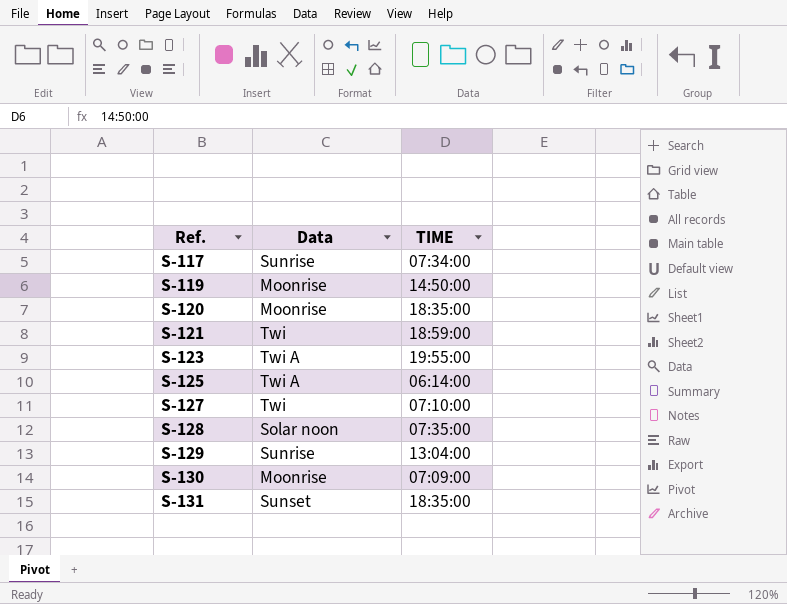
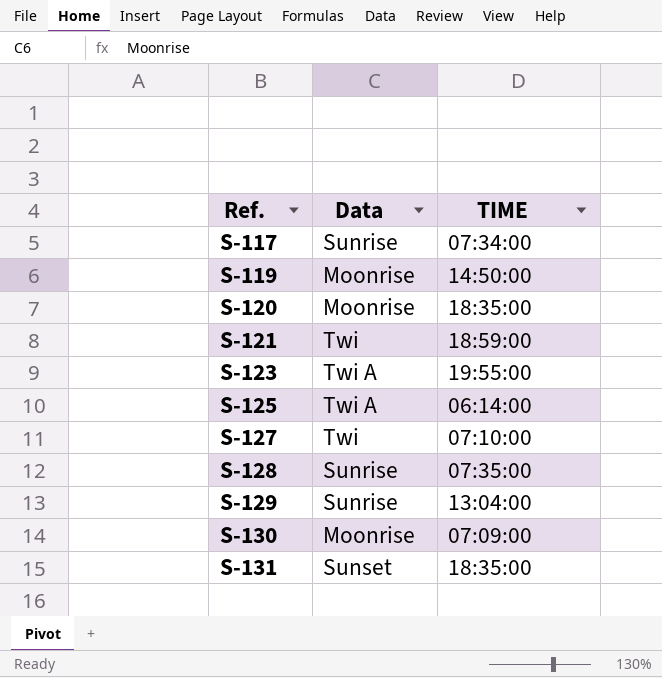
S-128 | Data: Solar noon -> Sunrise

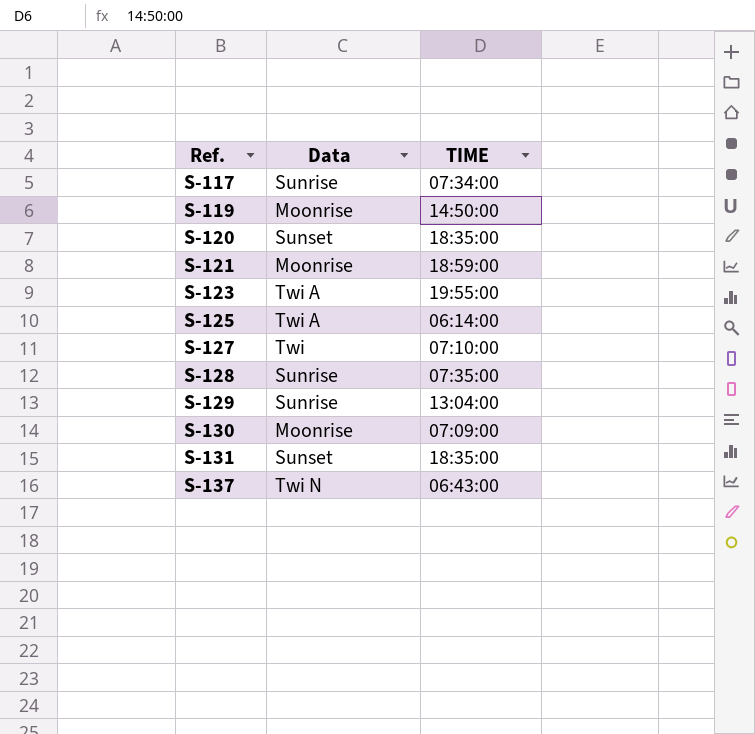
S-120 | Data: Moonrise -> Sunset
S-121 | Data: Twi -> Moonrise
row S-137: none -> Twi N | 06:43:00

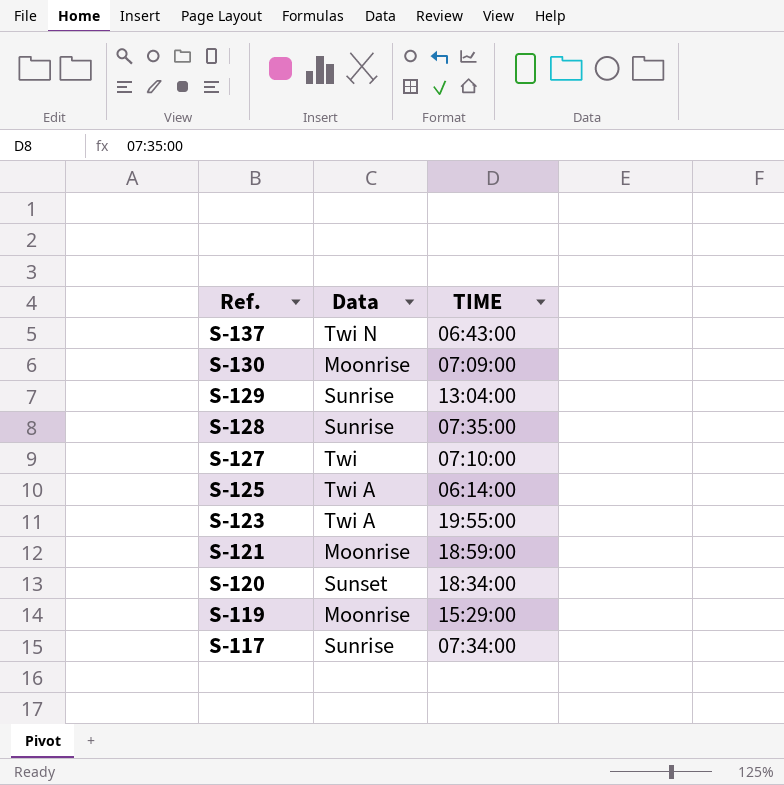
row order: Ref. ascending -> Ref. descending
row S-131: Sunset | 18:35:00 -> none
S-120 | TIME: 18:35:00 -> 18:34:00
S-119 | TIME: 14:50:00 -> 15:29:00

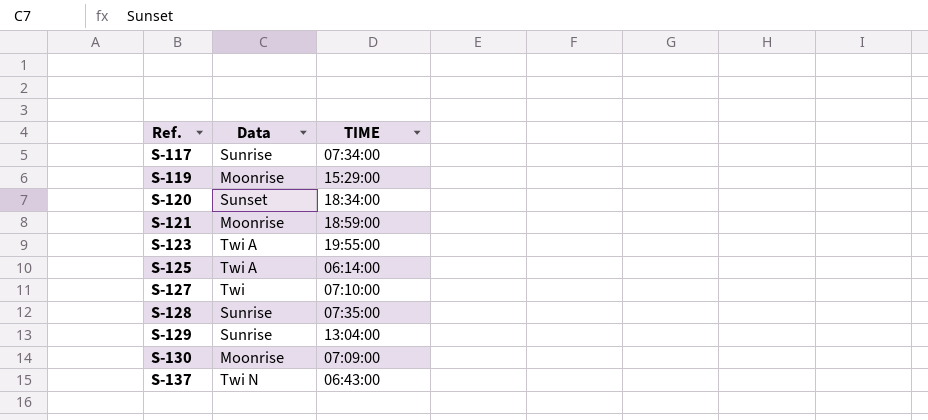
row order: Ref. descending -> Ref. ascending

